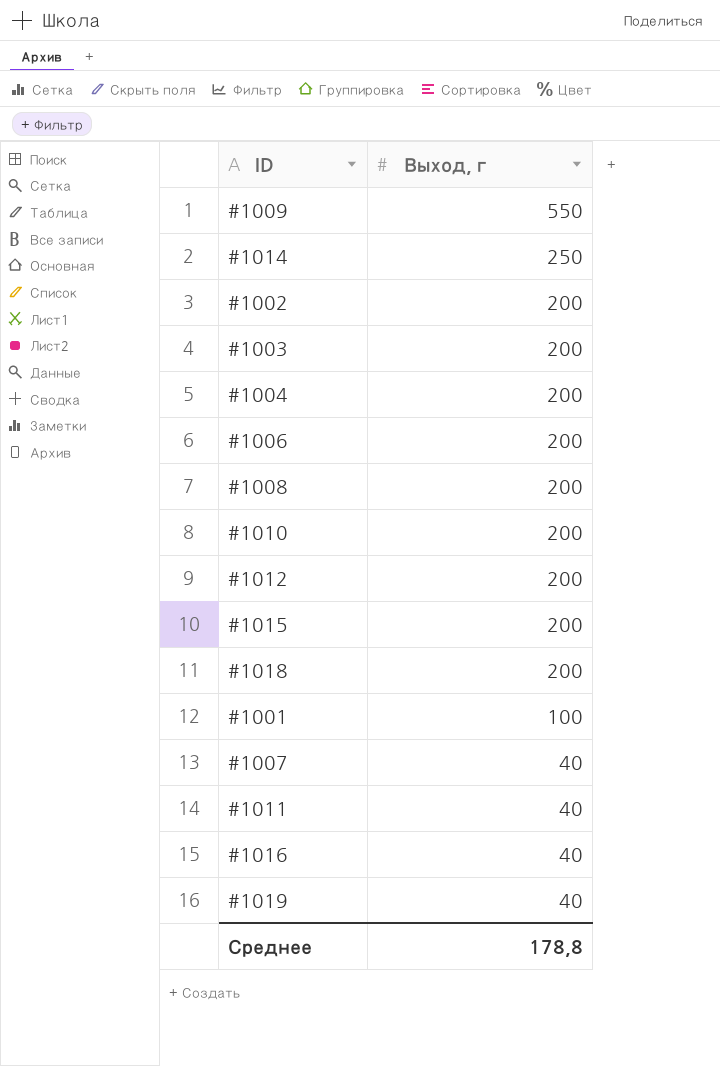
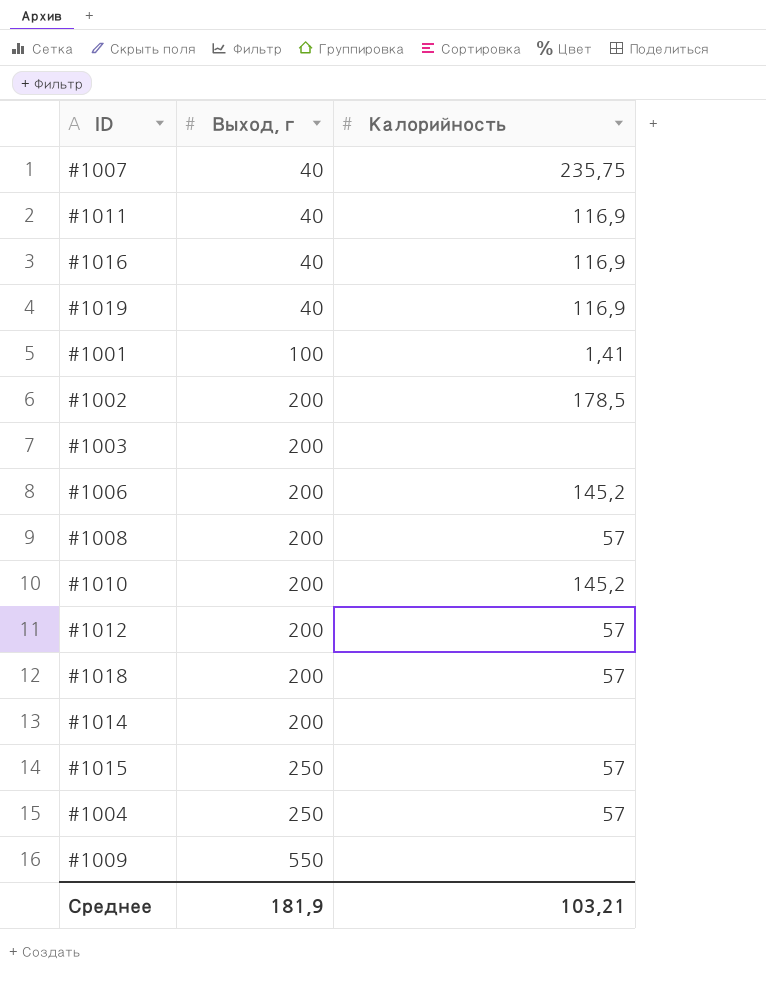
row order: Выход, г descending -> Выход, г ascending
column Калорийность | position: none -> 3
#1014 | Выход, г: 250 -> 200
#1015 | Выход, г: 200 -> 250
#1004 | Выход, г: 200 -> 250
Среднее | Выход, г: 178,8 -> 181,9

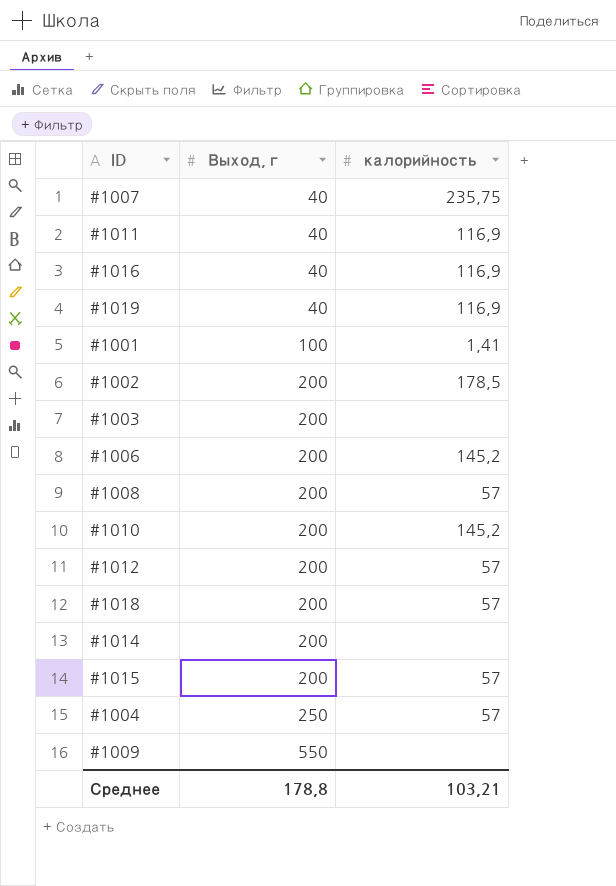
column name: Калорийность -> калорийность
#1015 | Выход, г: 250 -> 200
Среднее | Выход, г: 181,9 -> 178,8

